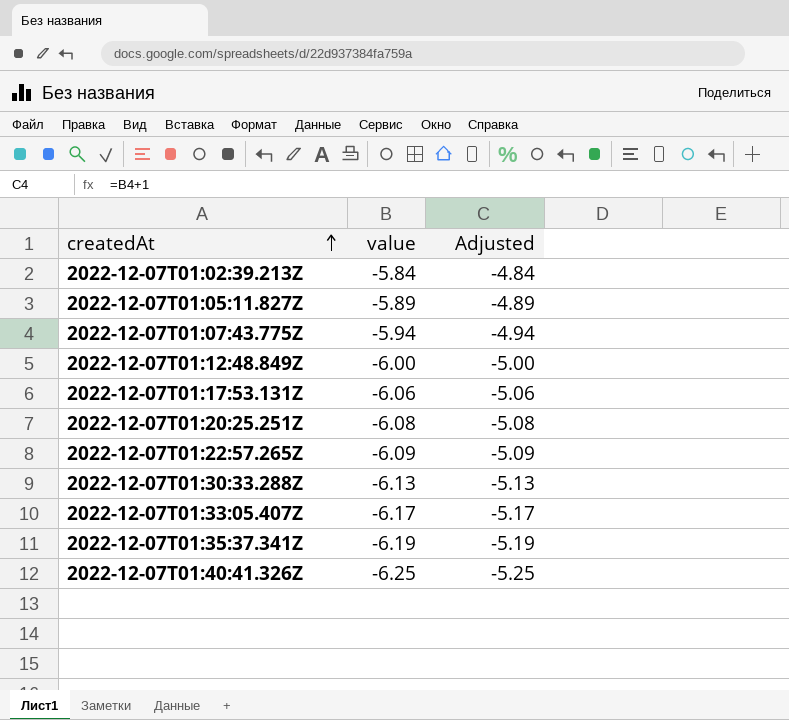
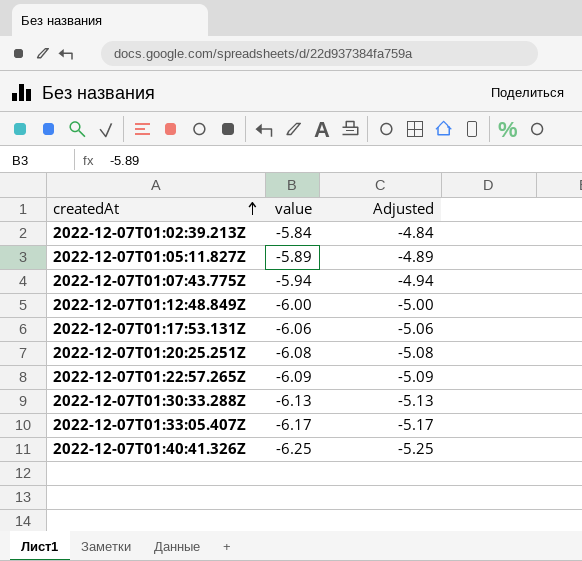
row 2022-12-07T01:35:37.341Z: -6.19 | -5.19 -> none

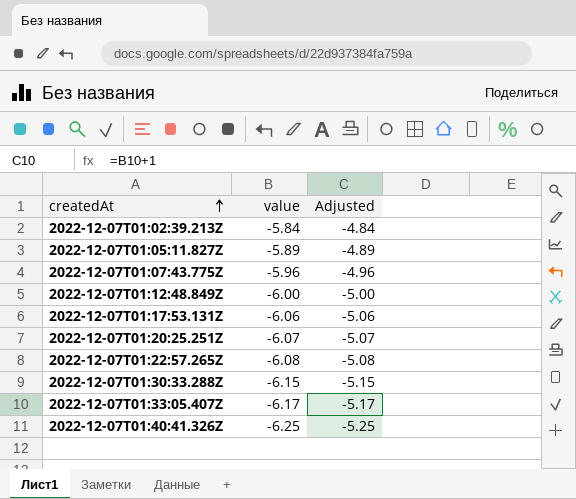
2022-12-07T01:07:43.775Z | value: -5.94 -> -5.96
2022-12-07T01:07:43.775Z | Adjusted: -4.94 -> -4.96
2022-12-07T01:20:25.251Z | value: -6.08 -> -6.07
2022-12-07T01:20:25.251Z | Adjusted: -5.08 -> -5.07
2022-12-07T01:22:57.265Z | value: -6.09 -> -6.08
2022-12-07T01:22:57.265Z | Adjusted: -5.09 -> -5.08
2022-12-07T01:30:33.288Z | value: -6.13 -> -6.15
2022-12-07T01:30:33.288Z | Adjusted: -5.13 -> -5.15

